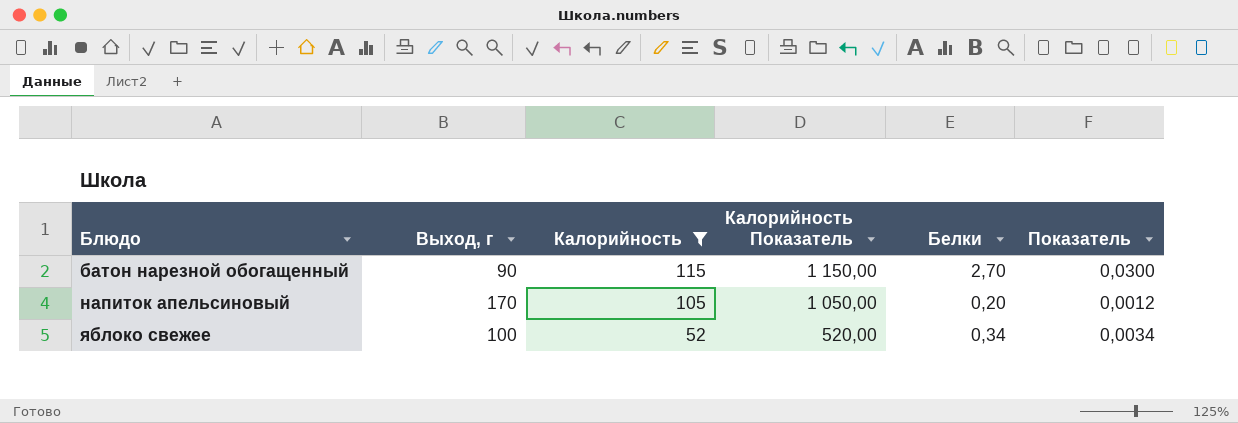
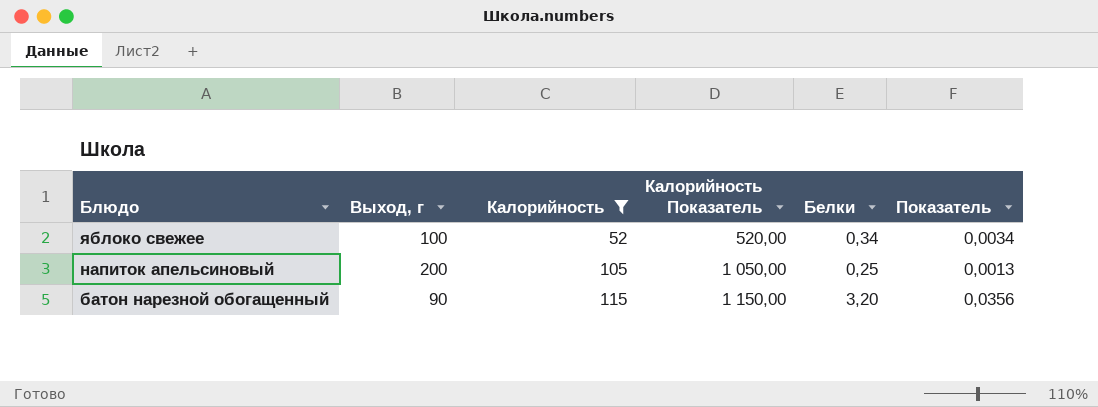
row order: Блюдо ascending -> Блюдо descending
напиток апельсиновый | Выход, г: 170 -> 200
напиток апельсиновый | Белки: 0,20 -> 0,25
напиток апельсиновый | Показатель: 0,0012 -> 0,0013
батон нарезной обогащенный | Белки: 2,70 -> 3,20
батон нарезной обогащенный | Показатель: 0,0300 -> 0,0356

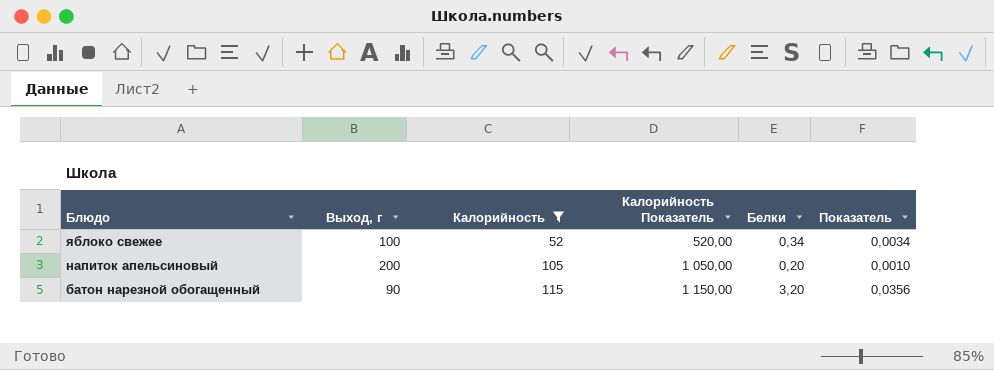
напиток апельсиновый | Белки: 0,25 -> 0,20
напиток апельсиновый | Показатель: 0,0013 -> 0,0010

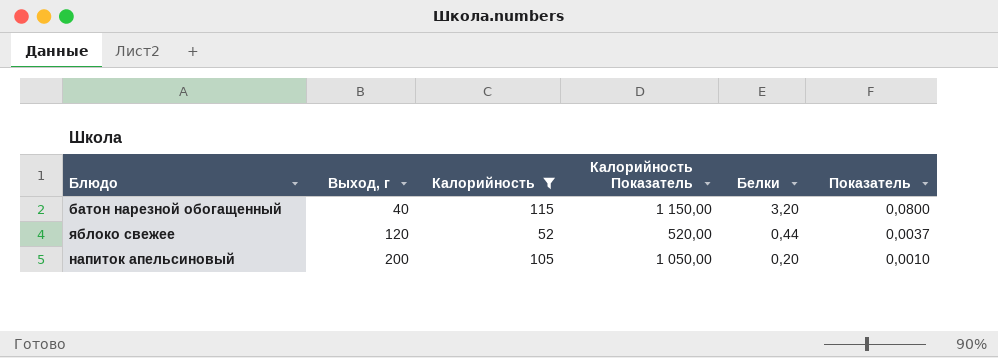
row order: Блюдо descending -> Выход, г ascending
батон нарезной обогащенный | Выход, г: 90 -> 40
батон нарезной обогащенный | Показатель: 0,0356 -> 0,0800
яблоко свежее | Выход, г: 100 -> 120
яблоко свежее | Белки: 0,34 -> 0,44
яблоко свежее | Показатель: 0,0034 -> 0,0037

